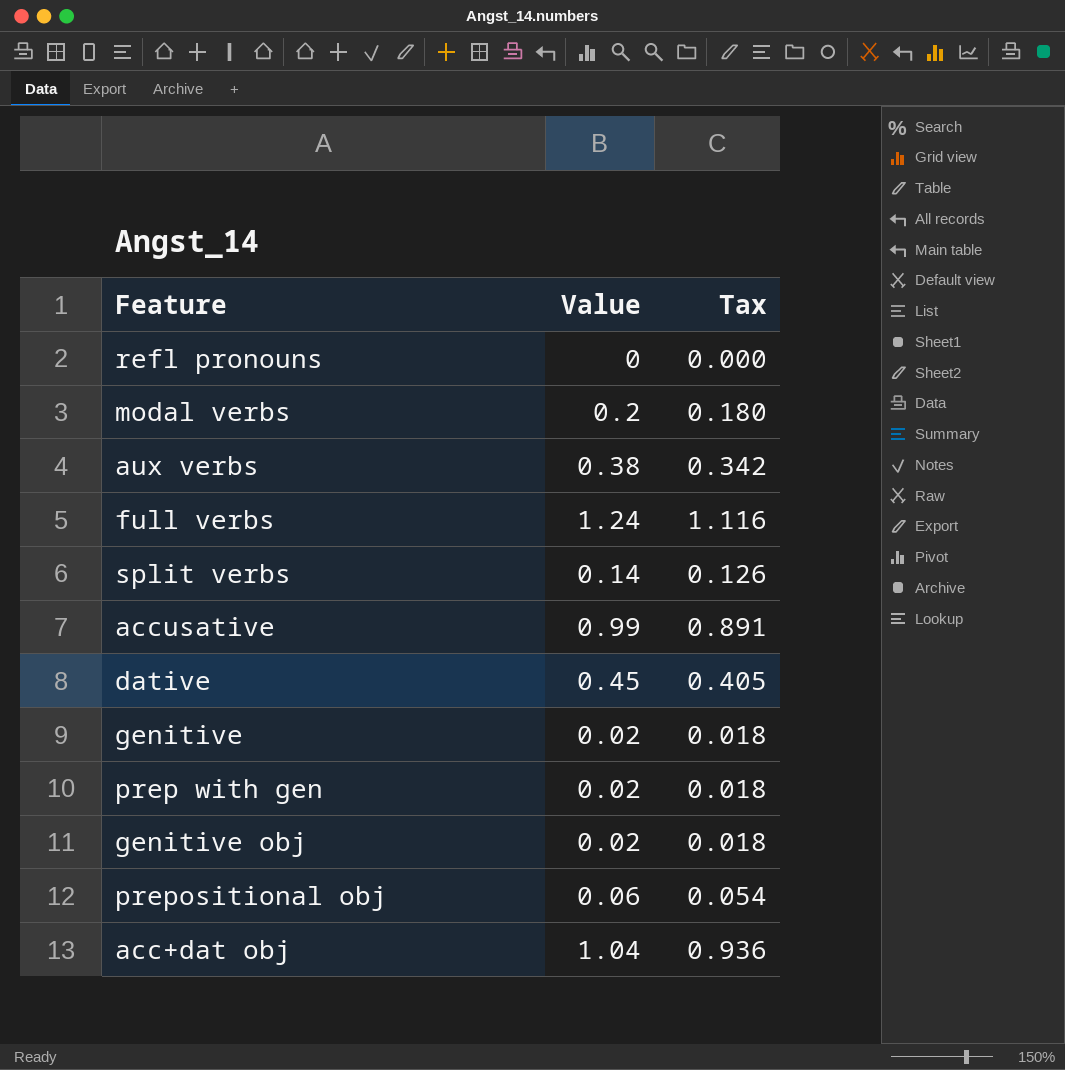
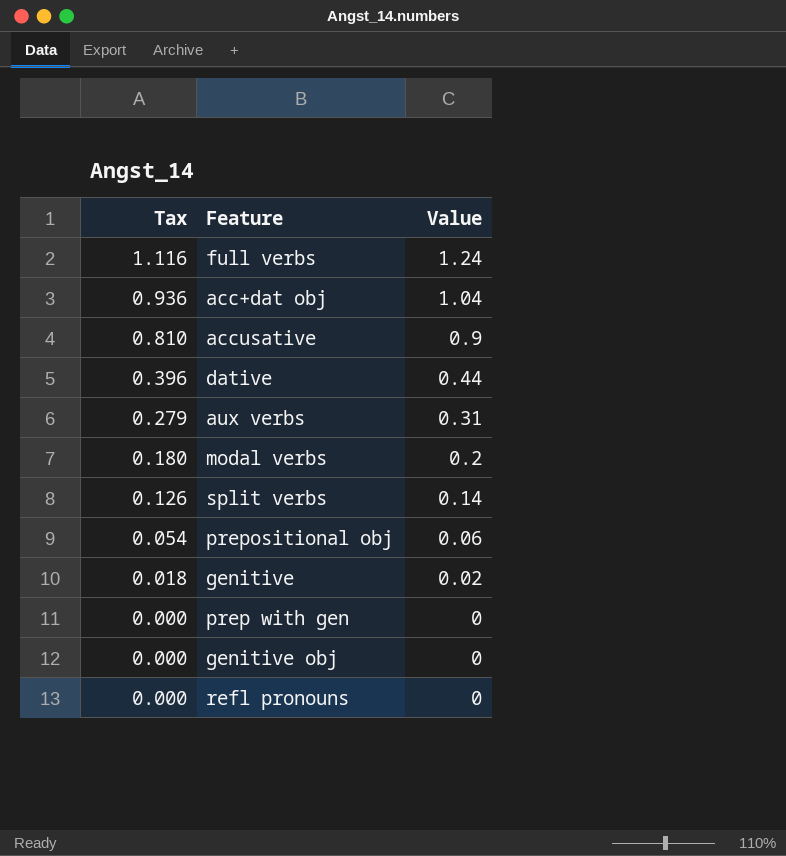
row order: none -> Tax descending
column Tax | position: 3 -> 1
accusative | Tax: 0.891 -> 0.810
accusative | Value: 0.99 -> 0.9
dative | Tax: 0.405 -> 0.396
dative | Value: 0.45 -> 0.44
aux verbs | Tax: 0.342 -> 0.279
aux verbs | Value: 0.38 -> 0.31
prep with gen | Tax: 0.018 -> 0.000
prep with gen | Value: 0.02 -> 0
genitive obj | Tax: 0.018 -> 0.000
genitive obj | Value: 0.02 -> 0

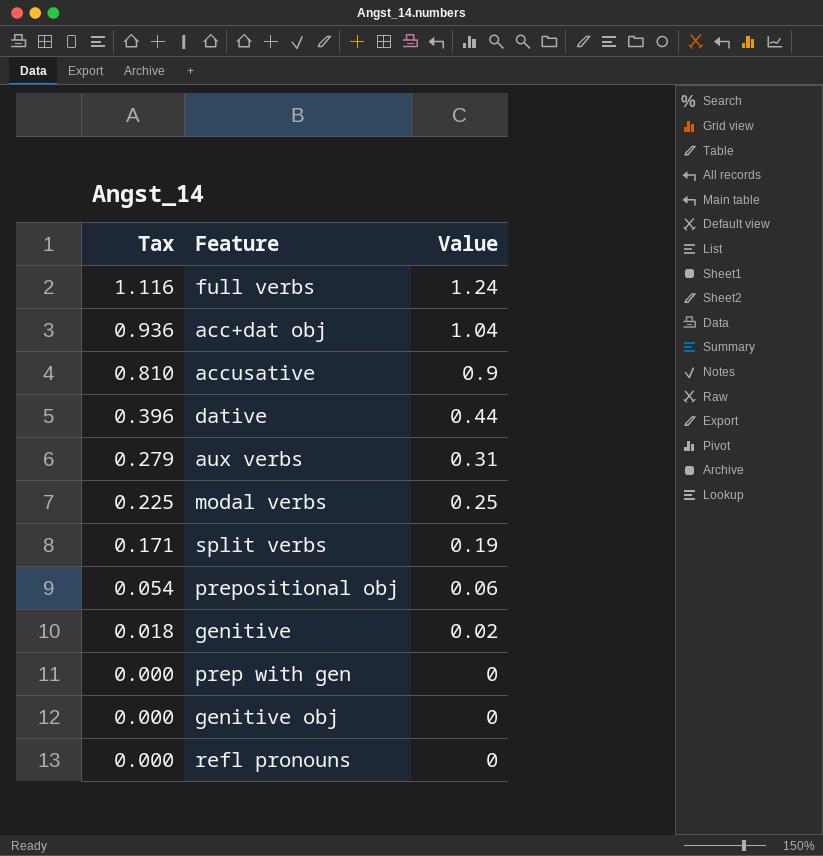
modal verbs | Tax: 0.180 -> 0.225
modal verbs | Value: 0.2 -> 0.25
split verbs | Tax: 0.126 -> 0.171
split verbs | Value: 0.14 -> 0.19

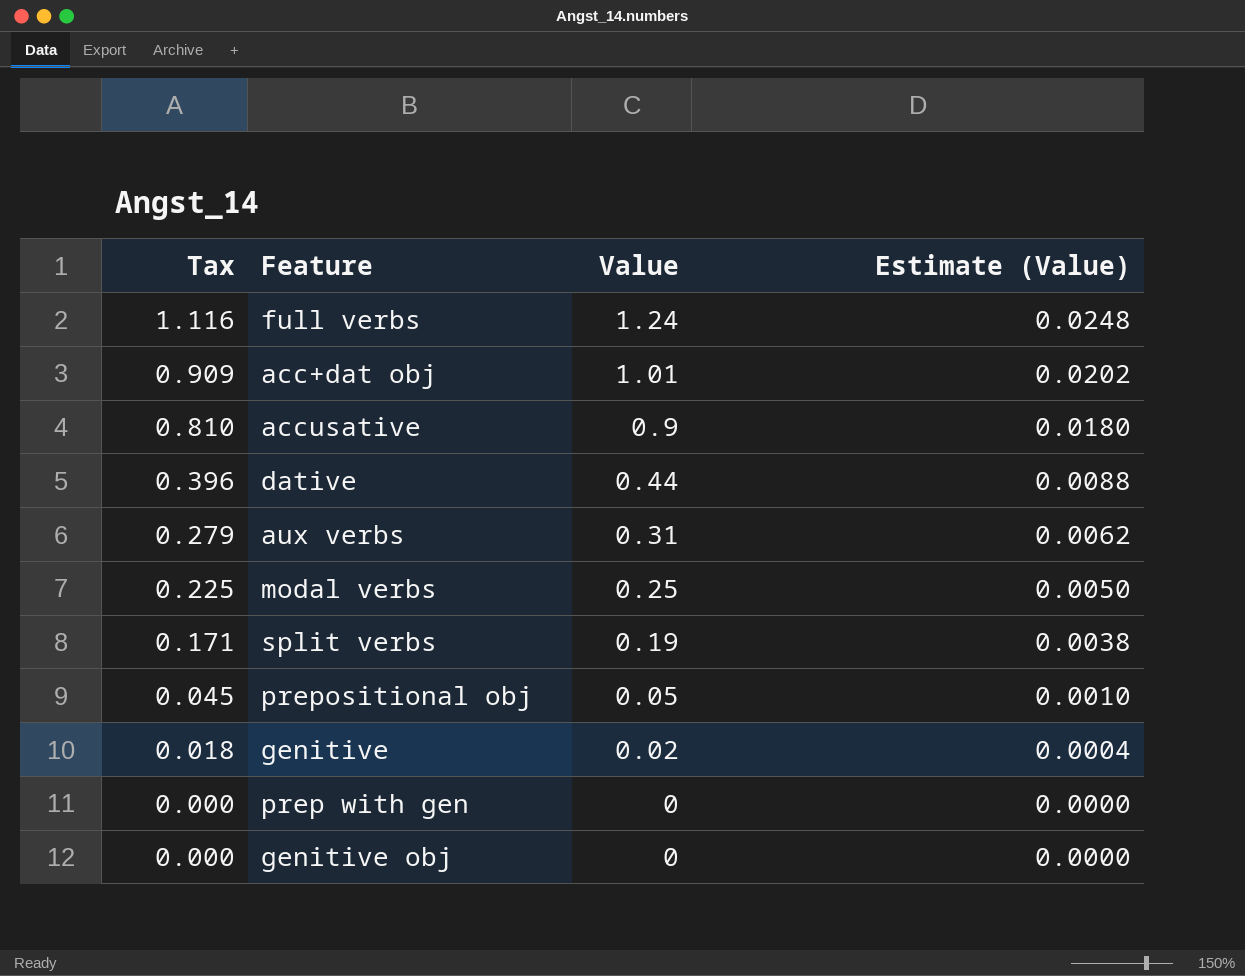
column Estimate (Value) | formula: none -> [Value] * 0.02
row refl pronouns: 0.000 | 0 -> none
acc+dat obj | Tax: 0.936 -> 0.909
acc+dat obj | Value: 1.04 -> 1.01
prepositional obj | Tax: 0.054 -> 0.045
prepositional obj | Value: 0.06 -> 0.05

